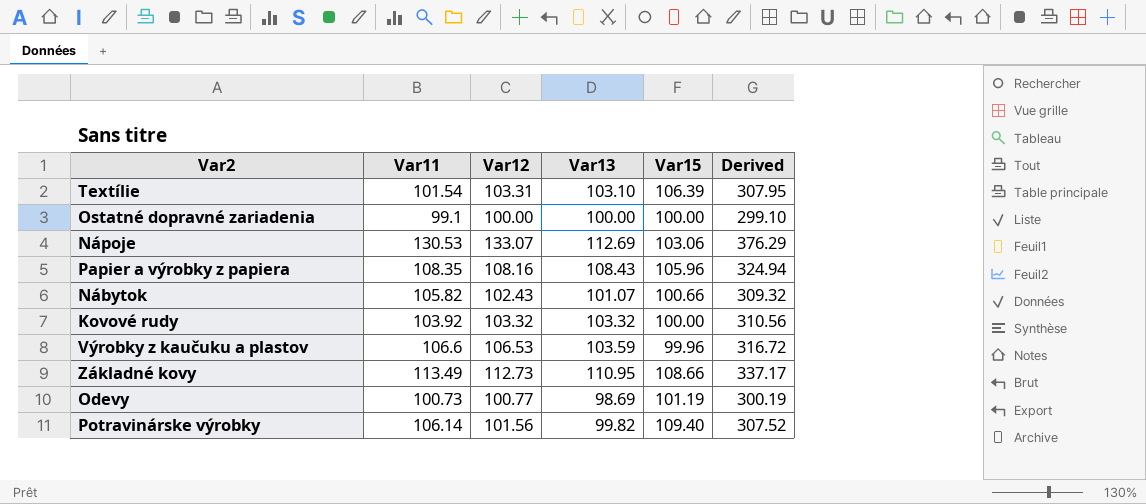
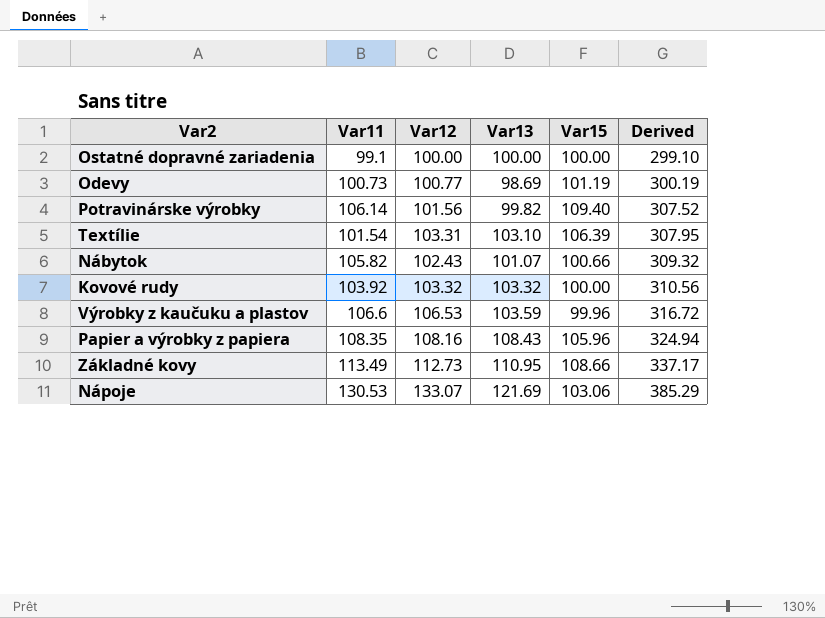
row order: none -> Derived ascending
Nápoje | Var13: 112.69 -> 121.69
Nápoje | Derived: 376.29 -> 385.29

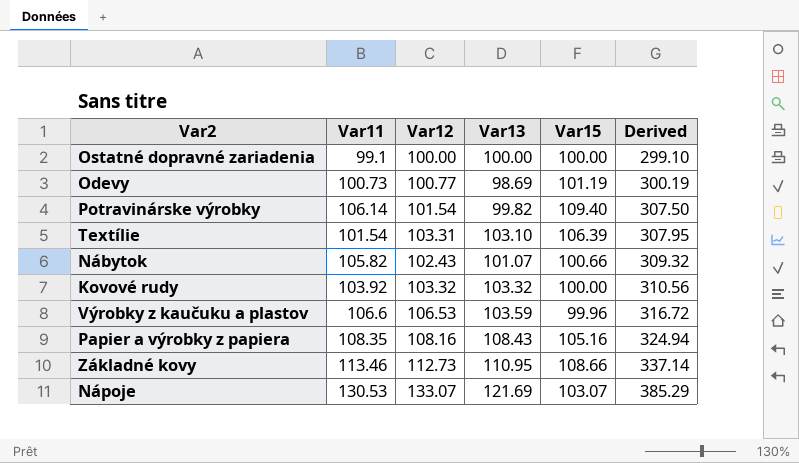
Potravinárske výrobky | Var12: 101.56 -> 101.54
Potravinárske výrobky | Derived: 307.52 -> 307.50
Papier a výrobky z papiera | Var15: 105.96 -> 105.16
Základné kovy | Var11: 113.49 -> 113.46
Základné kovy | Derived: 337.17 -> 337.14
Nápoje | Var15: 103.06 -> 103.07

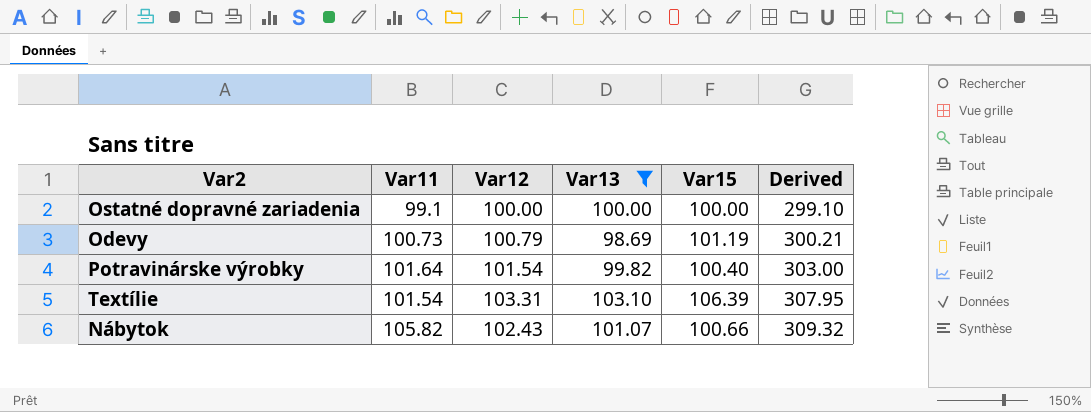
filter: none -> Var13 <= 103.10
Odevy | Var12: 100.77 -> 100.79
Odevy | Derived: 300.19 -> 300.21
Potravinárske výrobky | Var11: 106.14 -> 101.64
Potravinárske výrobky | Var15: 109.40 -> 100.40
Potravinárske výrobky | Derived: 307.50 -> 303.00

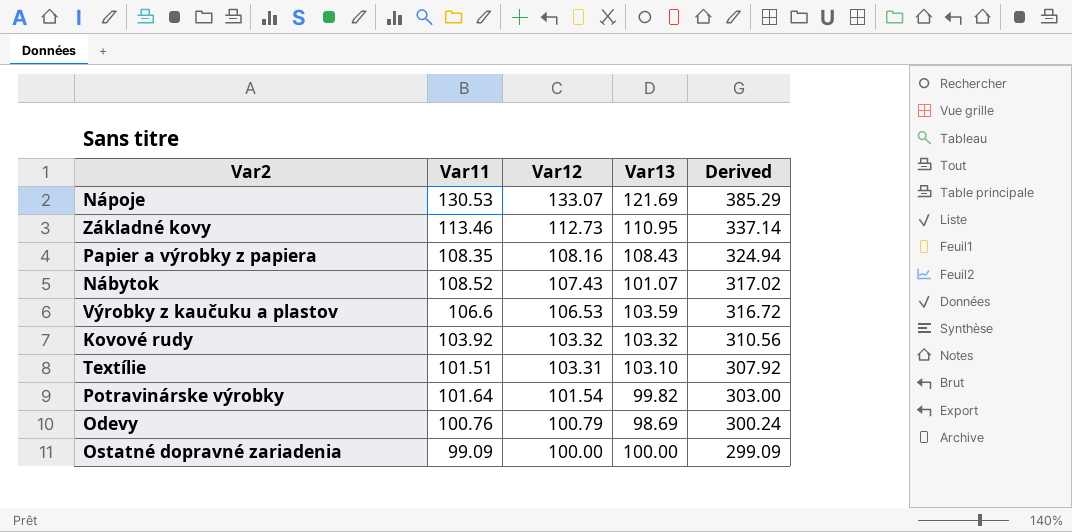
filter: Var13 <= 103.10 -> none
row order: Derived ascending -> Var12 descending
column Var15 | position: 5 -> none
Nábytok | Var11: 105.82 -> 108.52
Nábytok | Var12: 102.43 -> 107.43
Nábytok | Derived: 309.32 -> 317.02
Textílie | Var11: 101.54 -> 101.51
Textílie | Derived: 307.95 -> 307.92
Odevy | Var11: 100.73 -> 100.76
Odevy | Derived: 300.21 -> 300.24
Ostatné dopravné zariadenia | Var11: 99.1 -> 99.09
Ostatné dopravné zariadenia | Derived: 299.10 -> 299.09

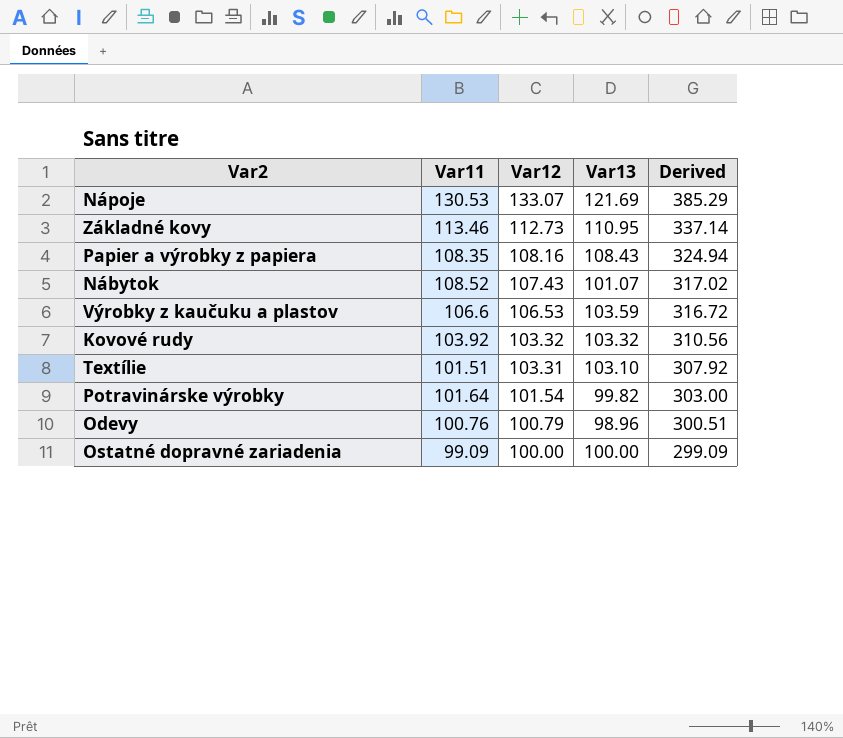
Odevy | Var13: 98.69 -> 98.96
Odevy | Derived: 300.24 -> 300.51

